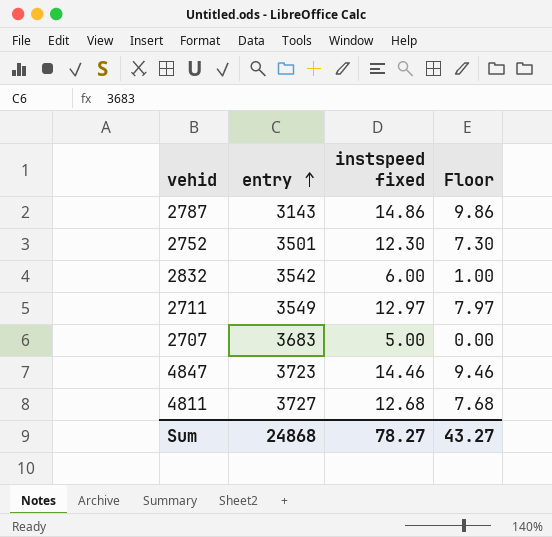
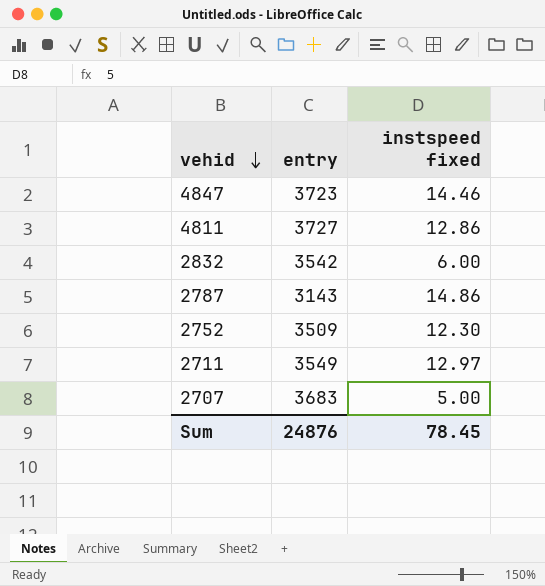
row order: entry ascending -> vehid descending
column Floor | formula: [instspeed fixed] - 5 -> none
4811 | instspeed fixed: 12.68 -> 12.86
2752 | entry: 3501 -> 3509
Sum | entry: 24868 -> 24876
Sum | instspeed fixed: 78.27 -> 78.45

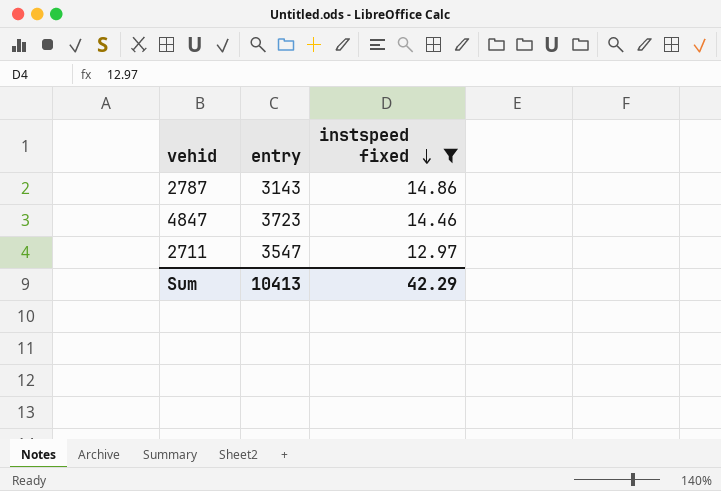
filter: none -> instspeed fixed >= 12.97
row order: vehid descending -> instspeed fixed descending
2711 | entry: 3549 -> 3547
Sum | entry: 24876 -> 10413
Sum | instspeed fixed: 78.45 -> 42.29

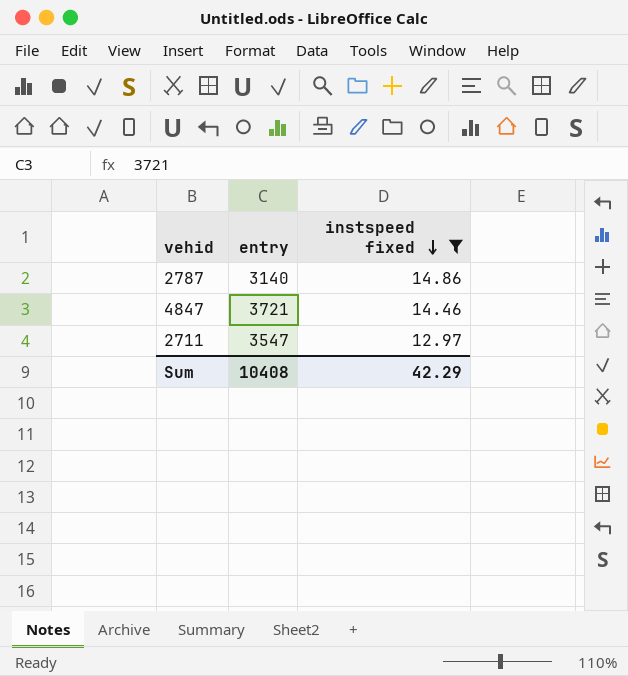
2787 | entry: 3143 -> 3140
4847 | entry: 3723 -> 3721
Sum | entry: 10413 -> 10408

